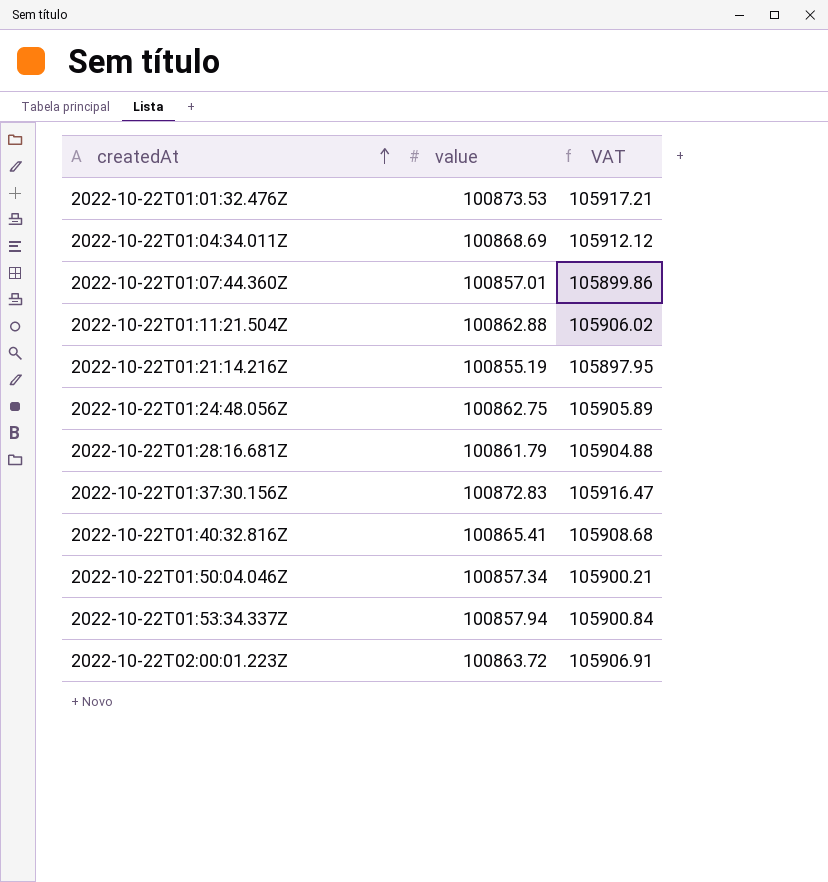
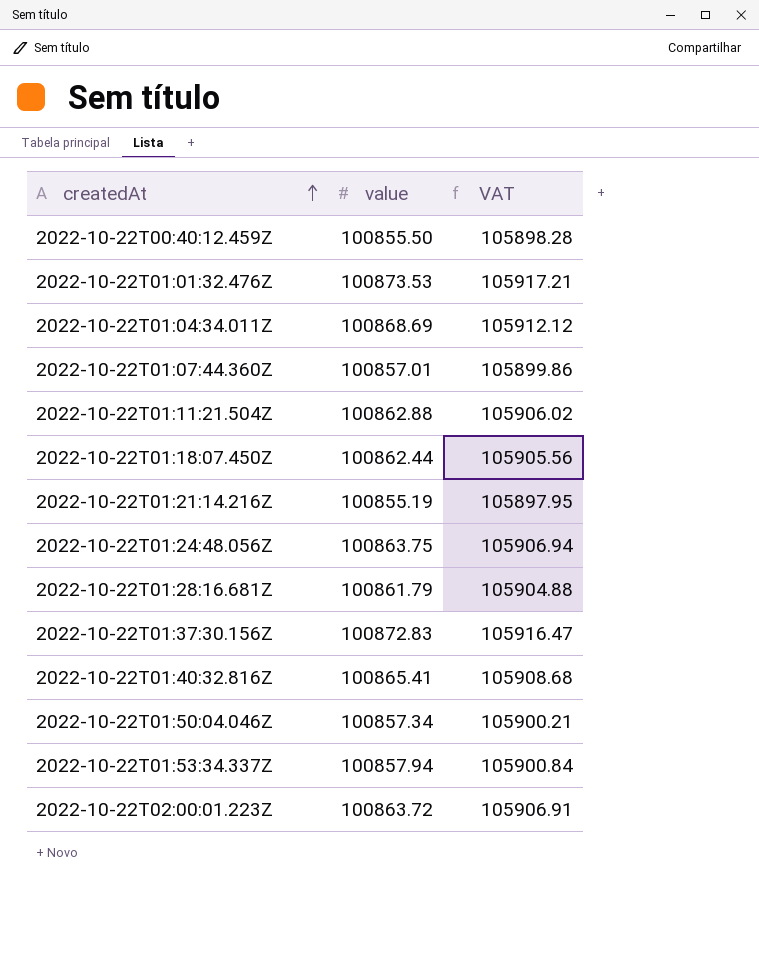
row 2022-10-22T00:40:12.459Z: none -> 100855.50 | 105898.28
row 2022-10-22T01:18:07.450Z: none -> 100862.44 | 105905.56
2022-10-22T01:24:48.056Z | value: 100862.75 -> 100863.75
2022-10-22T01:24:48.056Z | VAT: 105905.89 -> 105906.94

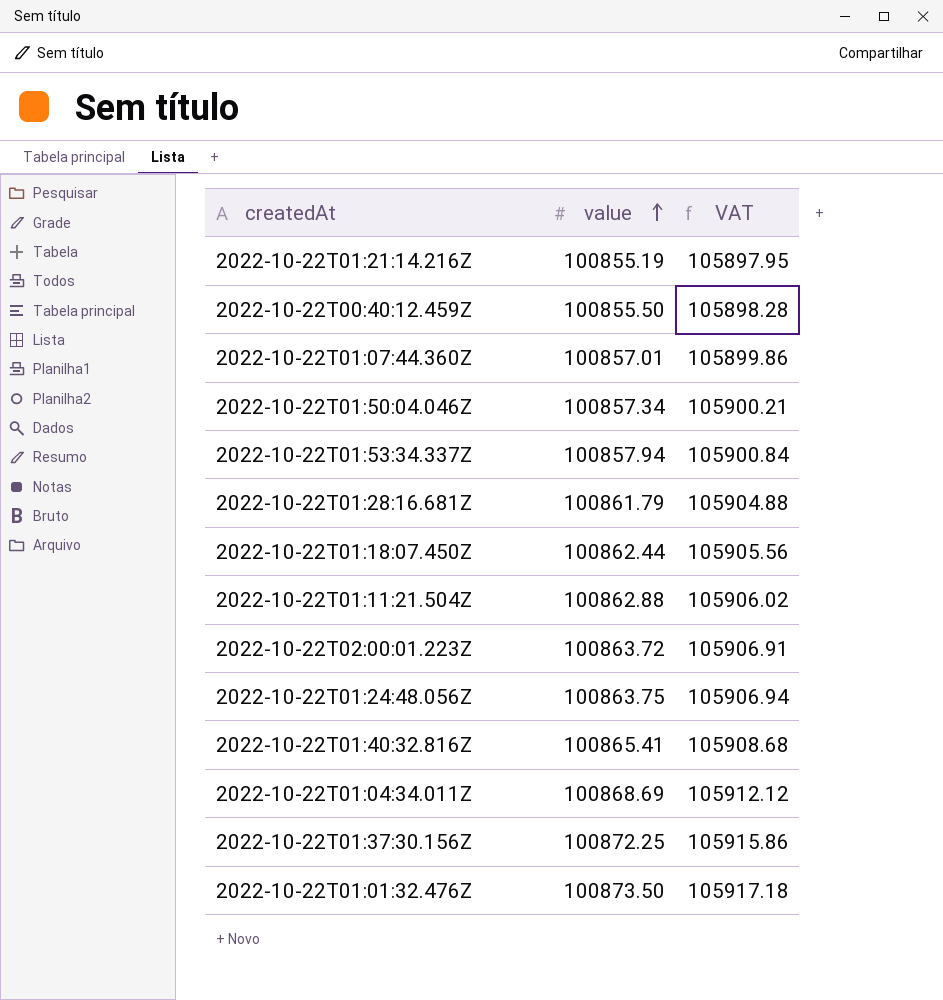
row order: createdAt ascending -> value ascending
2022-10-22T01:37:30.156Z | value: 100872.83 -> 100872.25
2022-10-22T01:37:30.156Z | VAT: 105916.47 -> 105915.86
2022-10-22T01:01:32.476Z | value: 100873.53 -> 100873.50
2022-10-22T01:01:32.476Z | VAT: 105917.21 -> 105917.18

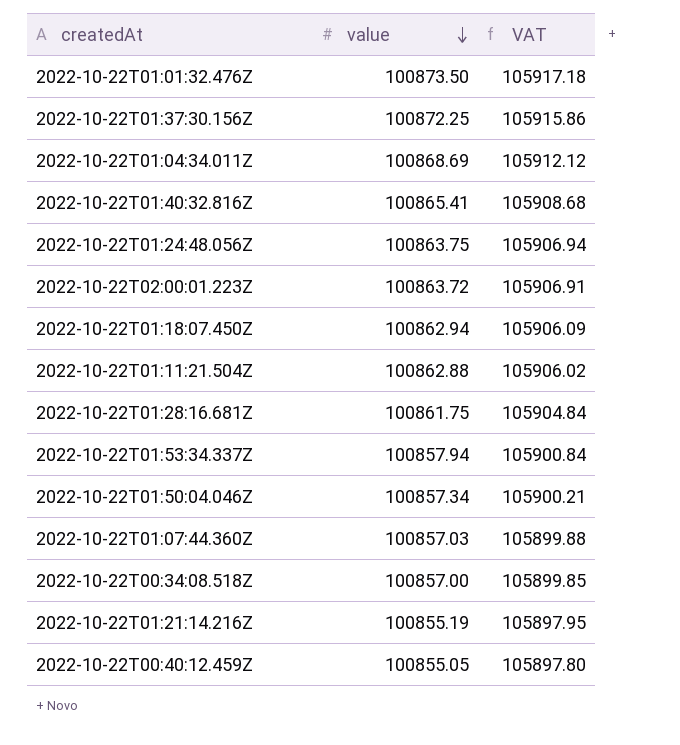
row order: value ascending -> value descending
2022-10-22T01:18:07.450Z | value: 100862.44 -> 100862.94
2022-10-22T01:18:07.450Z | VAT: 105905.56 -> 105906.09
2022-10-22T01:28:16.681Z | value: 100861.79 -> 100861.75
2022-10-22T01:28:16.681Z | VAT: 105904.88 -> 105904.84
2022-10-22T01:07:44.360Z | value: 100857.01 -> 100857.03
2022-10-22T01:07:44.360Z | VAT: 105899.86 -> 105899.88
row 2022-10-22T00:34:08.518Z: none -> 100857.00 | 105899.85
2022-10-22T00:40:12.459Z | value: 100855.50 -> 100855.05
2022-10-22T00:40:12.459Z | VAT: 105898.28 -> 105897.80

